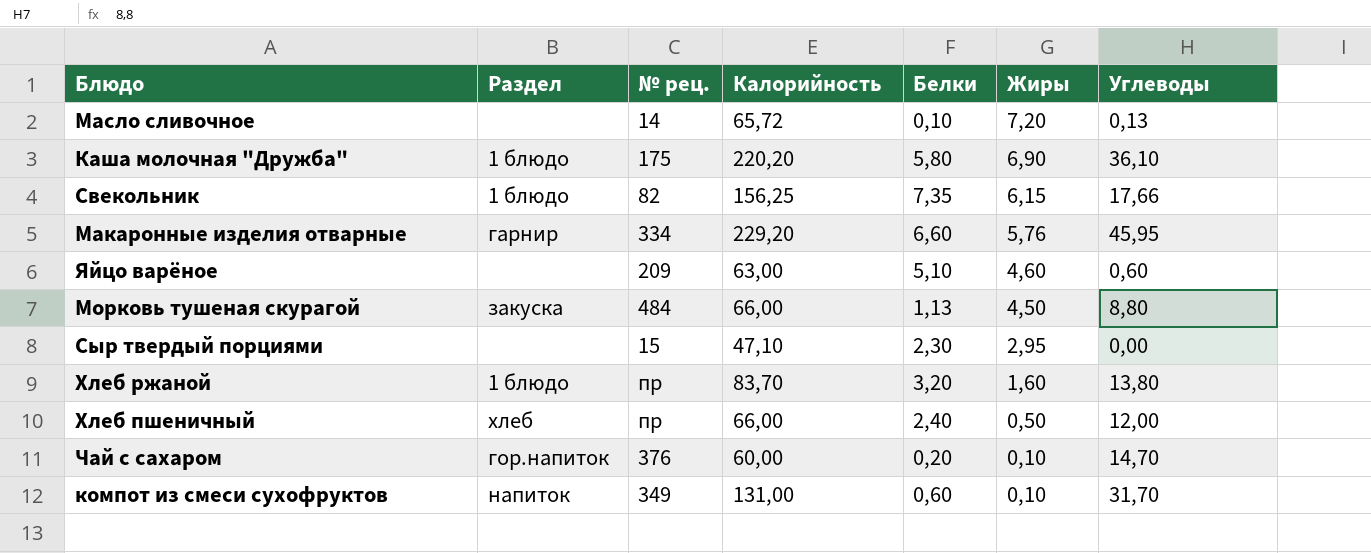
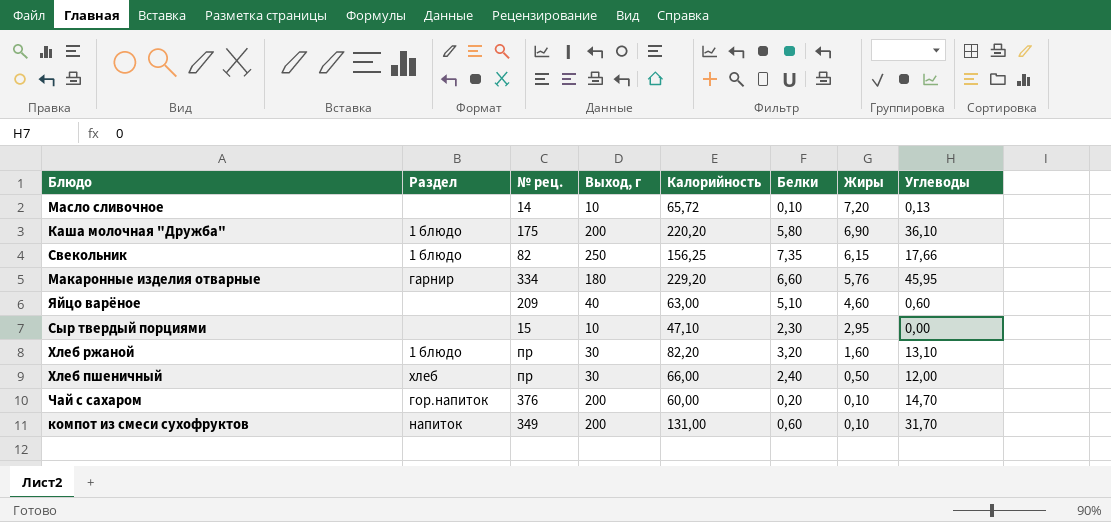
column Выход, г | position: none -> 4
row Морковь тушеная скурагой: закуска | 484 | 66,00 | 1,13 | 4,50 | 8,80 -> none
Хлеб ржаной | Калорийность: 83,70 -> 82,20
Хлеб ржаной | Углеводы: 13,80 -> 13,10

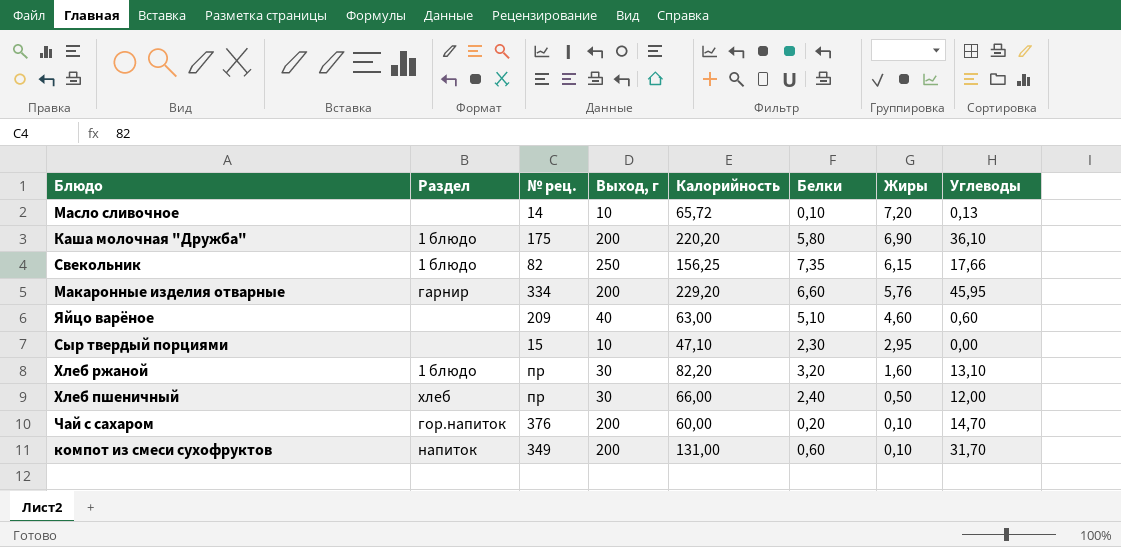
Макаронные изделия отварные | Выход, г: 180 -> 200

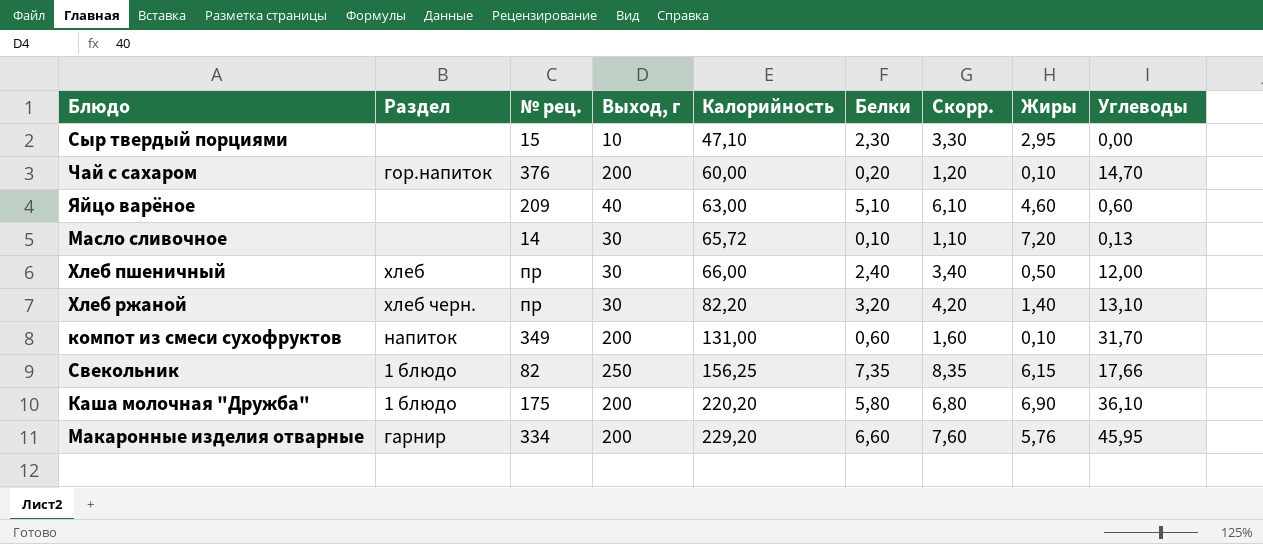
row order: Жиры descending -> Калорийность ascending
column Скорр. | formula: none -> [Белки] + 1
Масло сливочное | Выход, г: 10 -> 30
Хлеб ржаной | Раздел: 1 блюдо -> хлеб черн.
Хлеб ржаной | Жиры: 1,60 -> 1,40

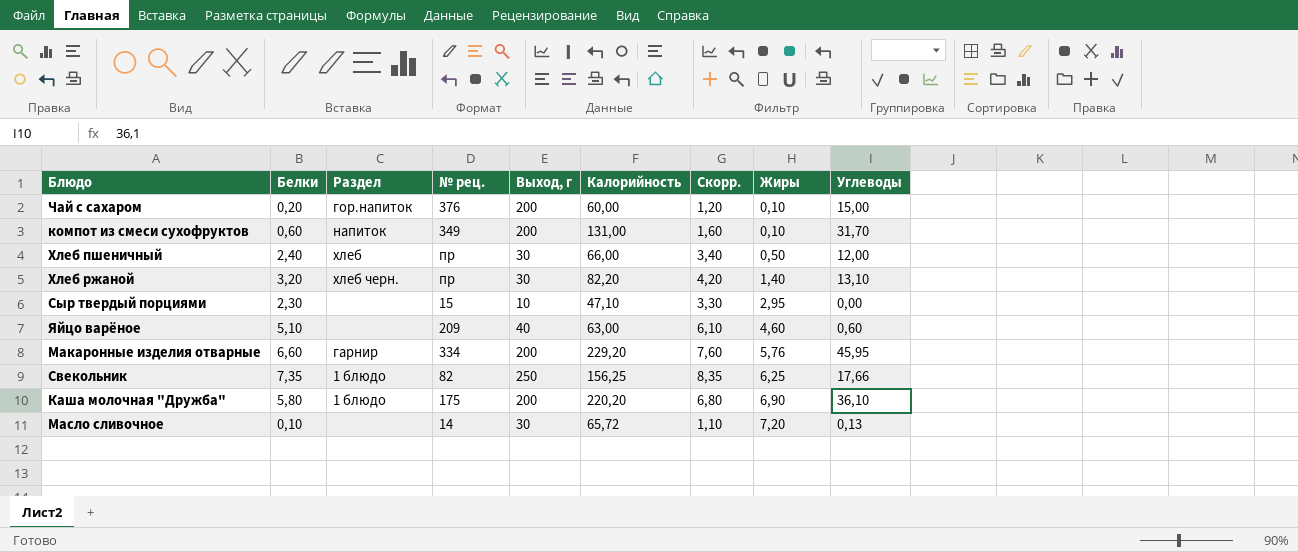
row order: Калорийность ascending -> Жиры ascending
column Белки | position: 6 -> 2
Чай с сахаром | Углеводы: 14,70 -> 15,00
Свекольник | Жиры: 6,15 -> 6,25

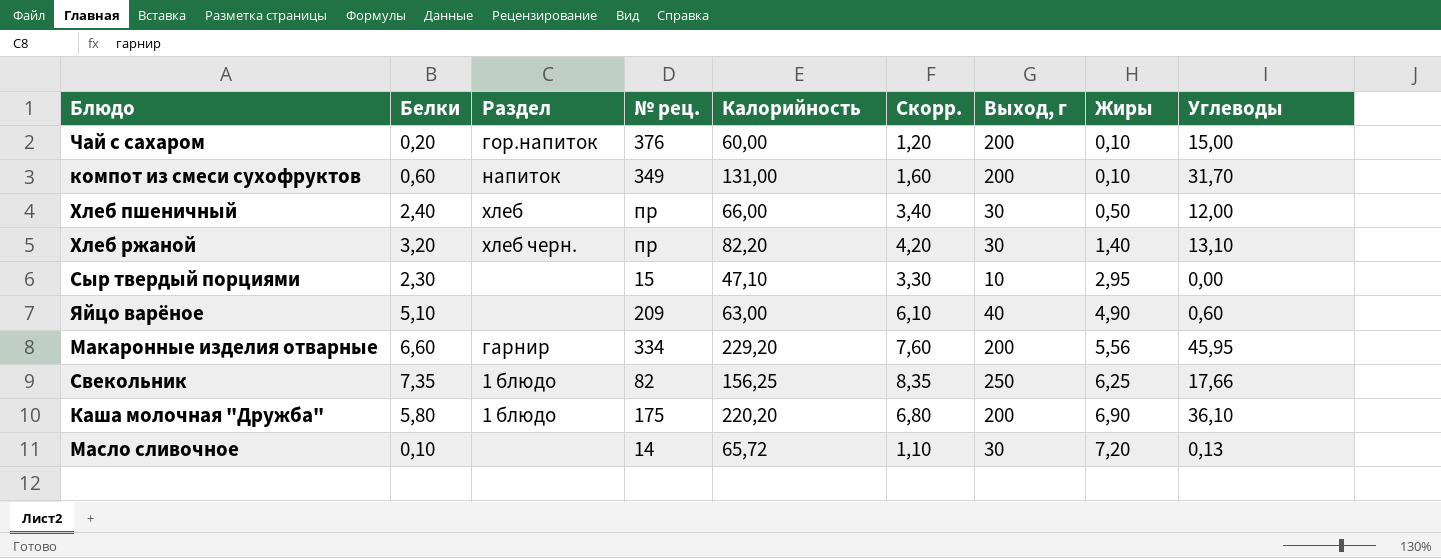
column Выход, г | position: 5 -> 7
Яйцо варёное | Жиры: 4,60 -> 4,90
Макаронные изделия отварные | Жиры: 5,76 -> 5,56

